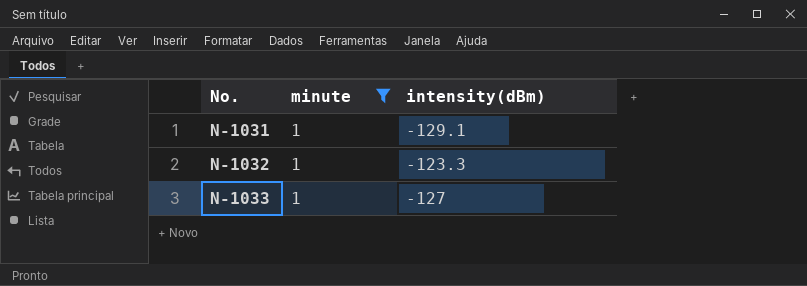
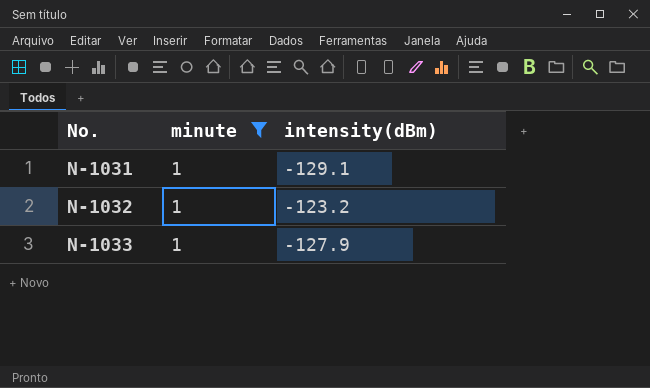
N-1032 | intensity(dBm): -123.3 -> -123.2
N-1033 | intensity(dBm): -127 -> -127.9

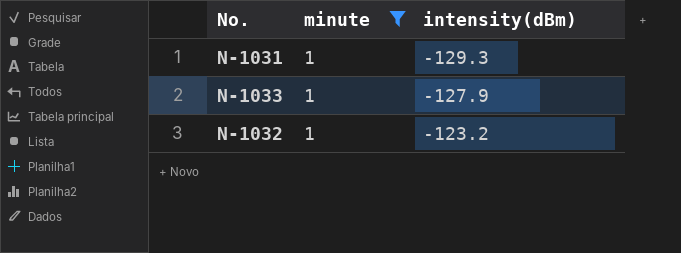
row order: No. ascending -> intensity(dBm) ascending
N-1031 | intensity(dBm): -129.1 -> -129.3

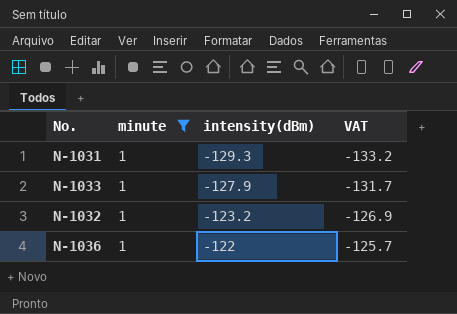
column VAT | formula: none -> [intensity(dBm)] * 1.03
row N-1036: none -> 1 | -122 | -125.7

